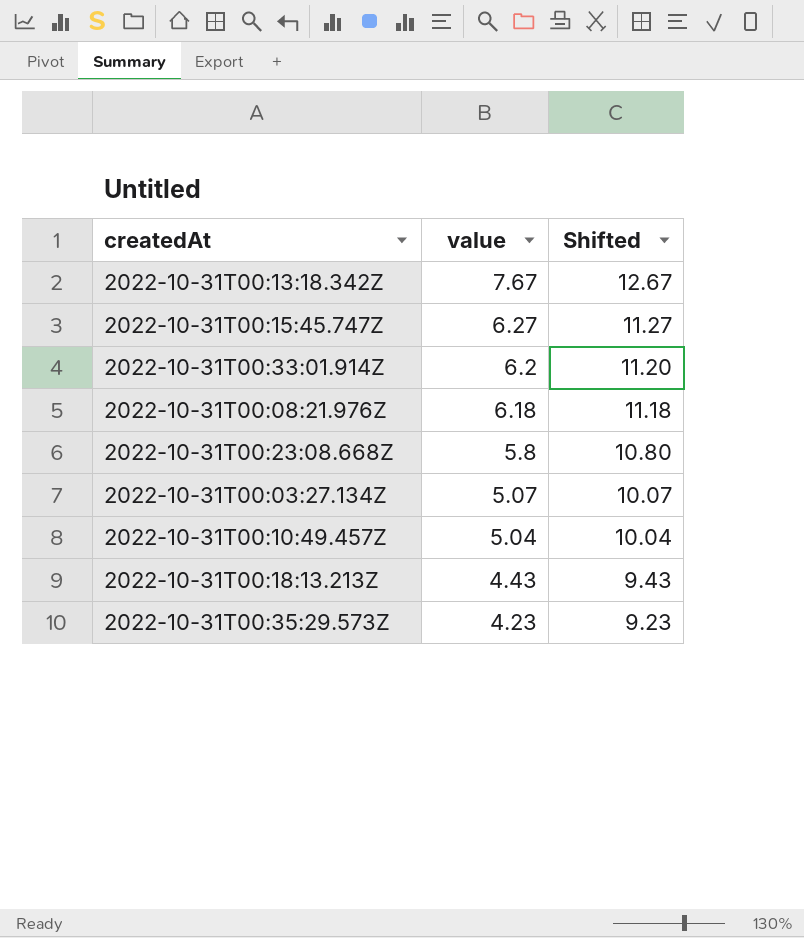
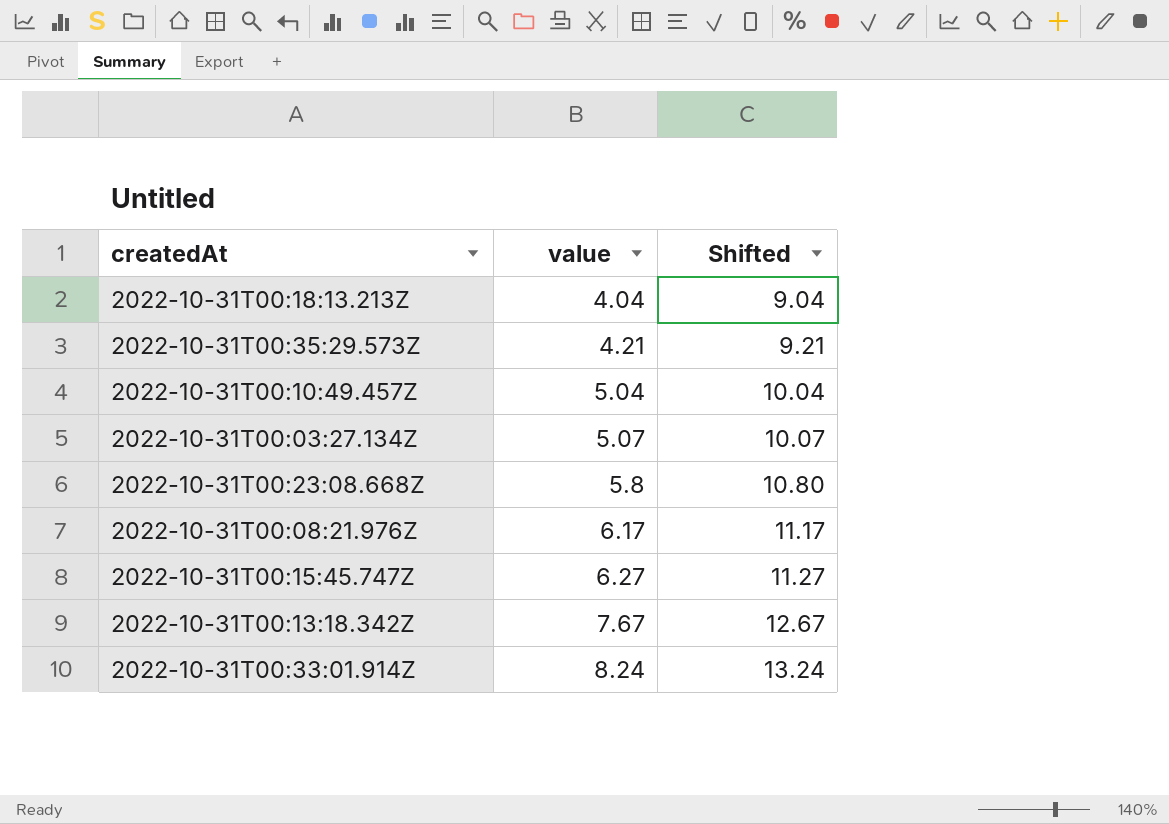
row order: value descending -> value ascending
2022-10-31T00:18:13.213Z | value: 4.43 -> 4.04
2022-10-31T00:18:13.213Z | Shifted: 9.43 -> 9.04
2022-10-31T00:35:29.573Z | value: 4.23 -> 4.21
2022-10-31T00:35:29.573Z | Shifted: 9.23 -> 9.21
2022-10-31T00:08:21.976Z | value: 6.18 -> 6.17
2022-10-31T00:08:21.976Z | Shifted: 11.18 -> 11.17
2022-10-31T00:33:01.914Z | value: 6.2 -> 8.24
2022-10-31T00:33:01.914Z | Shifted: 11.20 -> 13.24

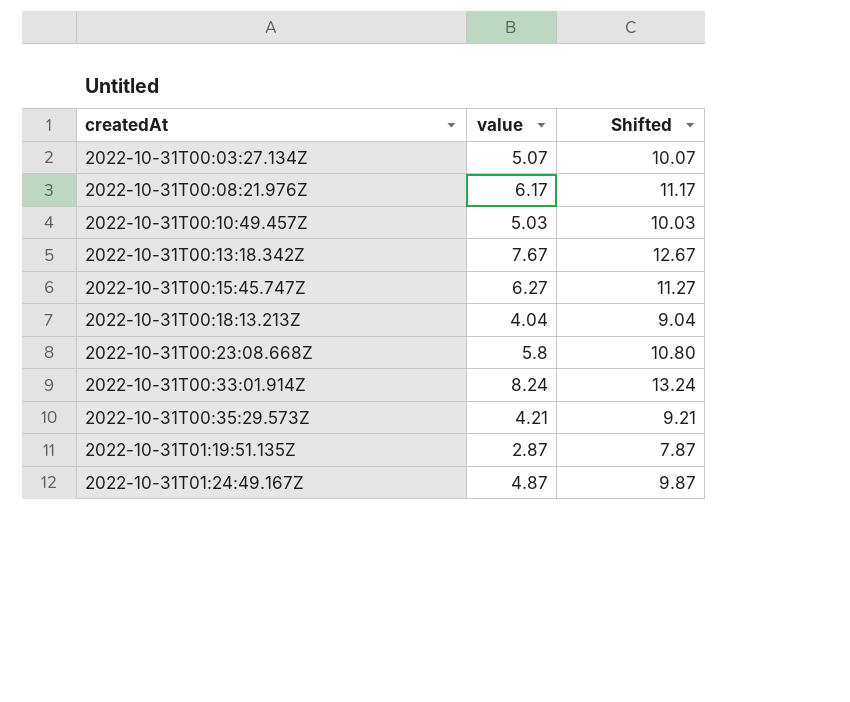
row order: value ascending -> createdAt ascending
2022-10-31T00:10:49.457Z | value: 5.04 -> 5.03
2022-10-31T00:10:49.457Z | Shifted: 10.04 -> 10.03
row 2022-10-31T01:19:51.135Z: none -> 2.87 | 7.87
row 2022-10-31T01:24:49.167Z: none -> 4.87 | 9.87

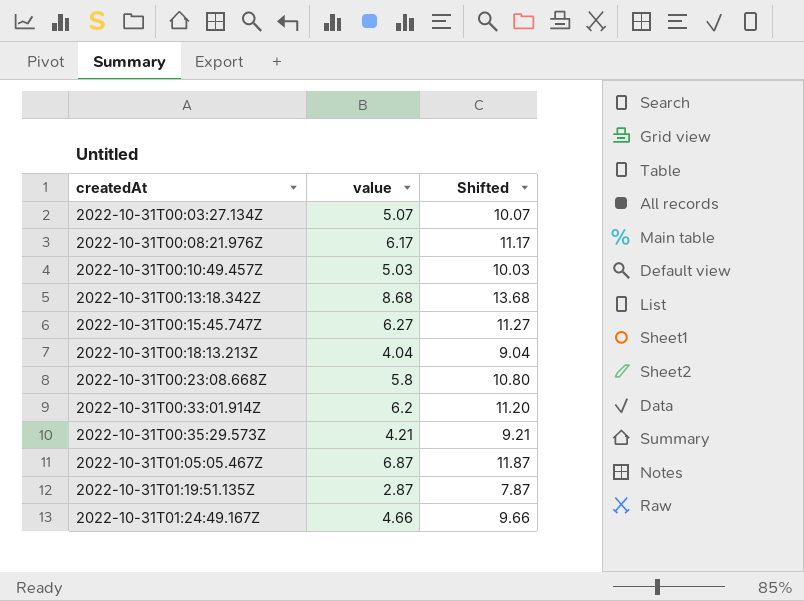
2022-10-31T00:13:18.342Z | value: 7.67 -> 8.68
2022-10-31T00:13:18.342Z | Shifted: 12.67 -> 13.68
2022-10-31T00:33:01.914Z | value: 8.24 -> 6.2
2022-10-31T00:33:01.914Z | Shifted: 13.24 -> 11.20
row 2022-10-31T01:05:05.467Z: none -> 6.87 | 11.87
2022-10-31T01:24:49.167Z | value: 4.87 -> 4.66
2022-10-31T01:24:49.167Z | Shifted: 9.87 -> 9.66

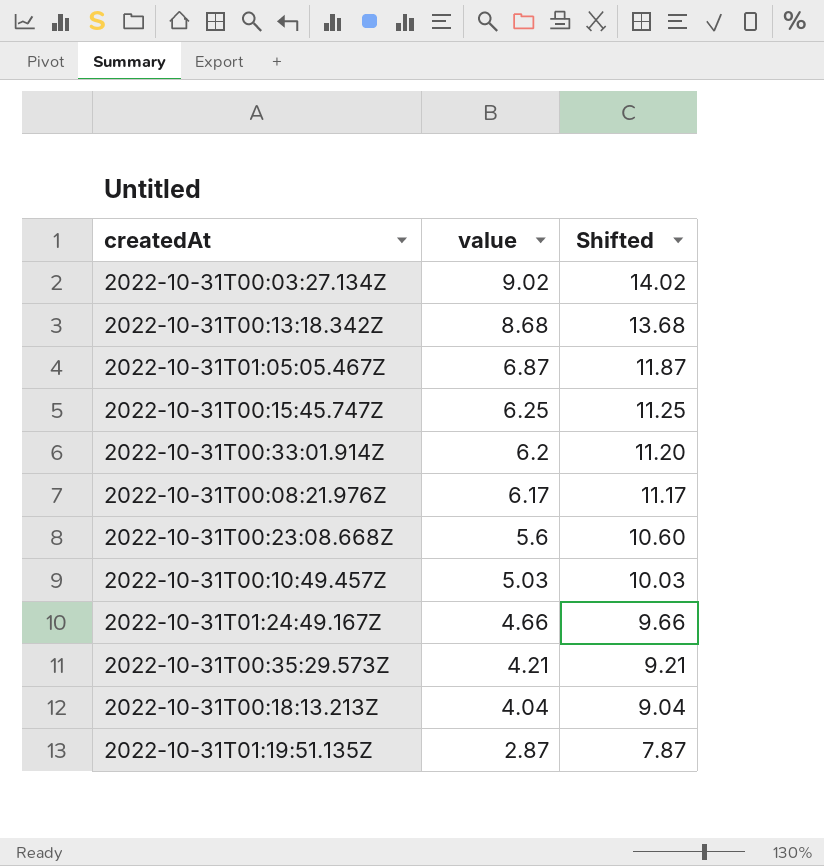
row order: createdAt ascending -> value descending
2022-10-31T00:03:27.134Z | value: 5.07 -> 9.02
2022-10-31T00:03:27.134Z | Shifted: 10.07 -> 14.02
2022-10-31T00:15:45.747Z | value: 6.27 -> 6.25
2022-10-31T00:15:45.747Z | Shifted: 11.27 -> 11.25
2022-10-31T00:23:08.668Z | value: 5.8 -> 5.6
2022-10-31T00:23:08.668Z | Shifted: 10.80 -> 10.60

